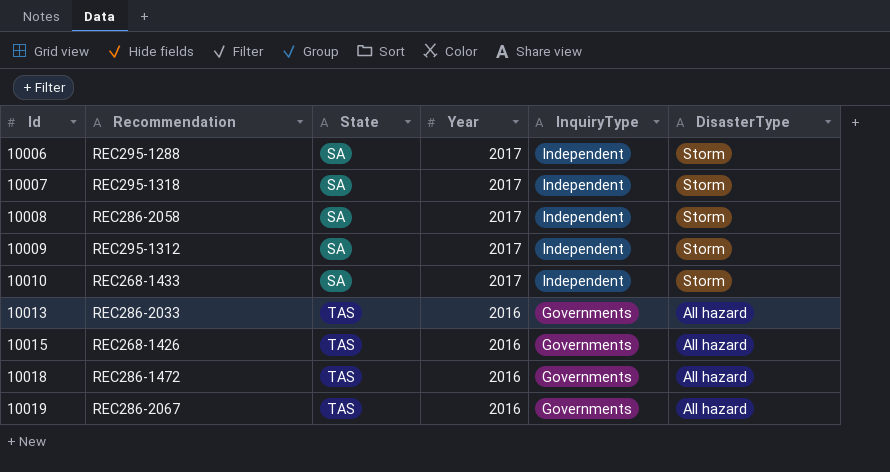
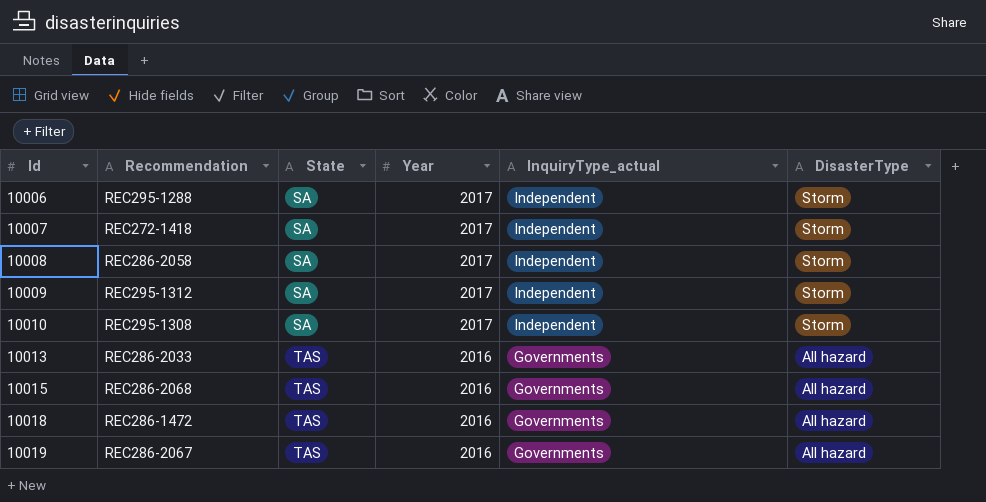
column name: InquiryType -> InquiryType_actual
10007 | Recommendation: REC295-1318 -> REC272-1418
10010 | Recommendation: REC268-1433 -> REC295-1308
10015 | Recommendation: REC268-1426 -> REC286-2068

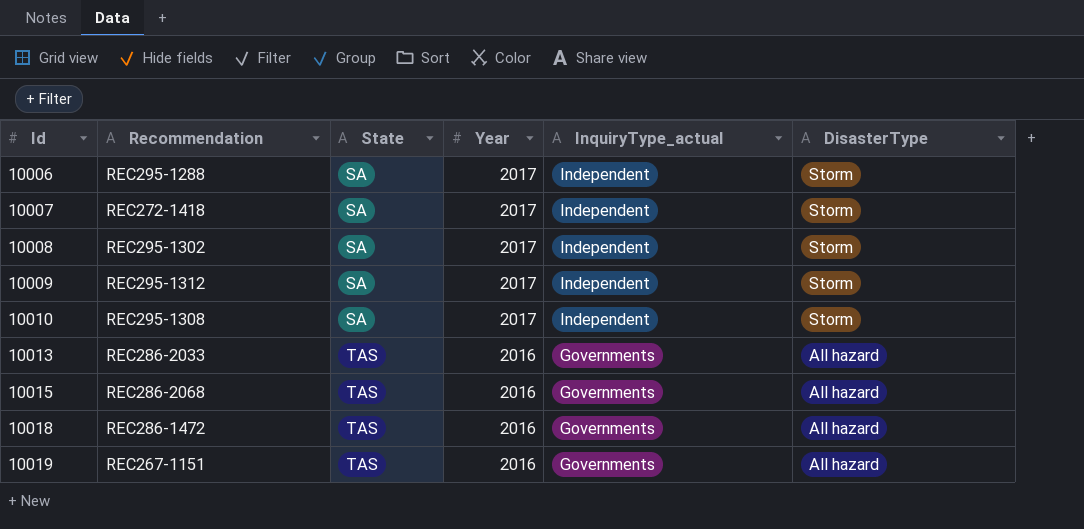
10008 | Recommendation: REC286-2058 -> REC295-1302
10019 | Recommendation: REC286-2067 -> REC267-1151

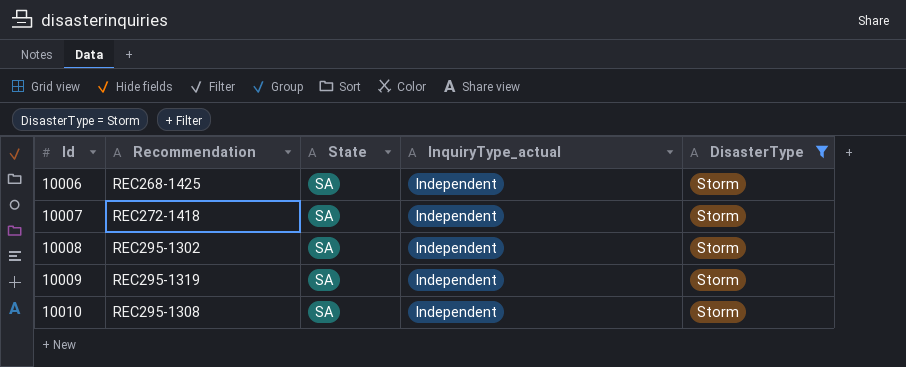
filter: none -> DisasterType = Storm
column Year | position: 4 -> none
10006 | Recommendation: REC295-1288 -> REC268-1425
10009 | Recommendation: REC295-1312 -> REC295-1319

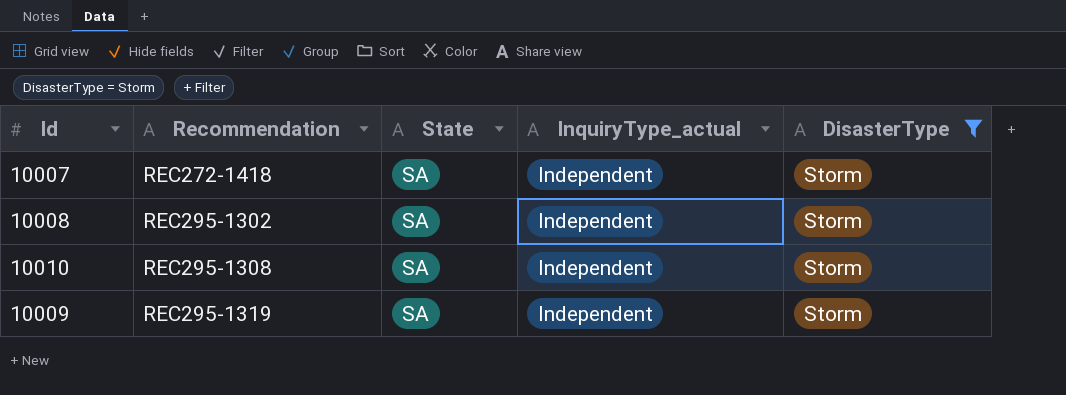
row order: Id ascending -> Recommendation ascending
row 10006: REC268-1425 | SA | Independent | Storm -> none

